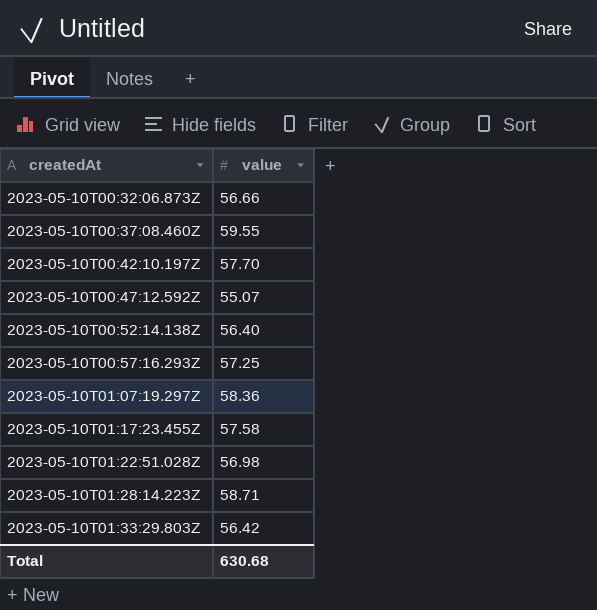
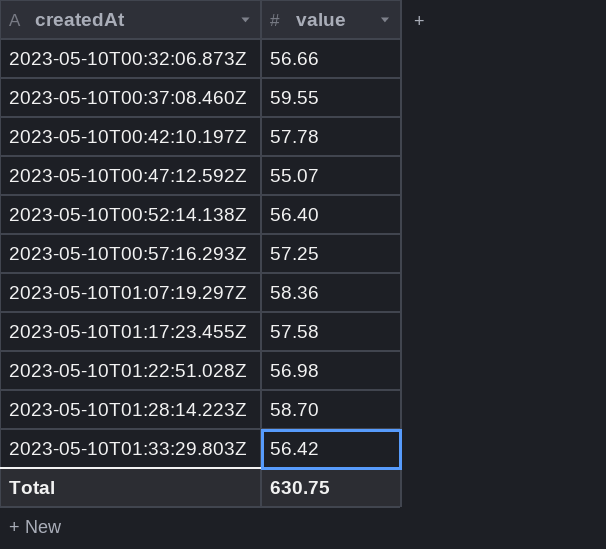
2023-05-10T00:42:10.197Z | value: 57.70 -> 57.78
2023-05-10T01:28:14.223Z | value: 58.71 -> 58.70
Total | value: 630.68 -> 630.75

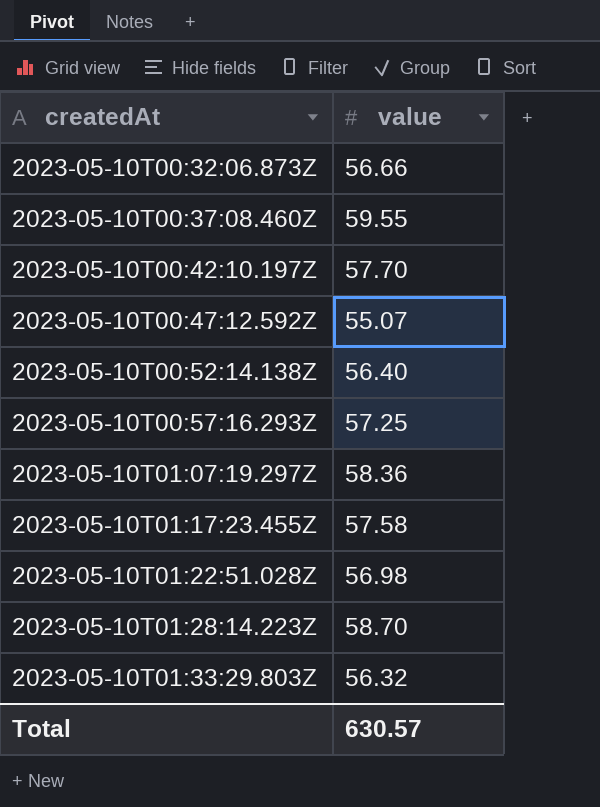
2023-05-10T00:42:10.197Z | value: 57.78 -> 57.70
2023-05-10T01:33:29.803Z | value: 56.42 -> 56.32
Total | value: 630.75 -> 630.57

